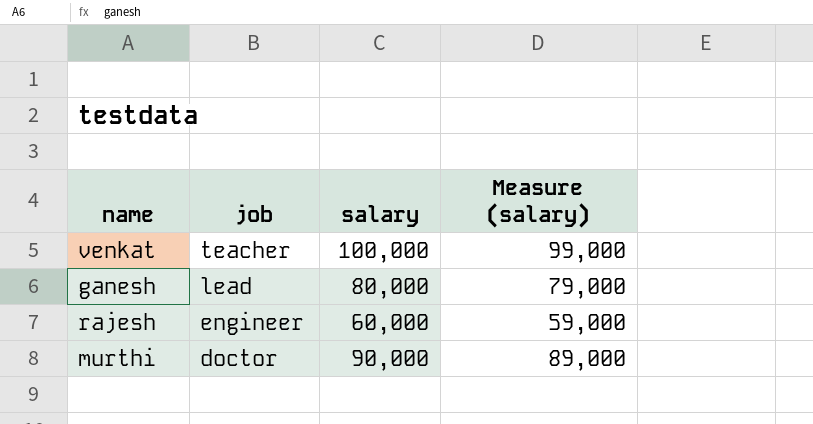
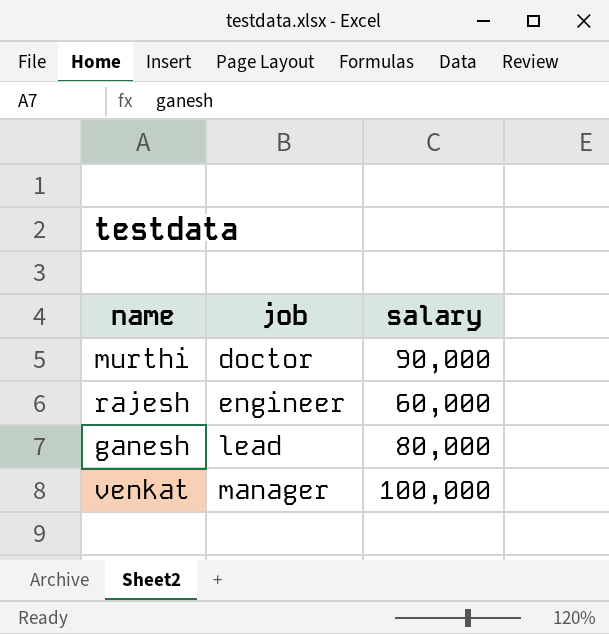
row order: job descending -> job ascending
column Measure (salary) | formula: [salary] - 1000 -> none
venkat | job: teacher -> manager

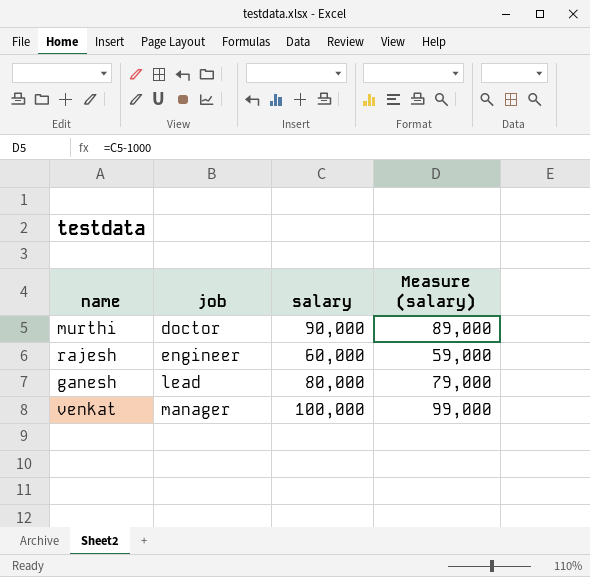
column Measure (salary) | formula: none -> [salary] - 1000

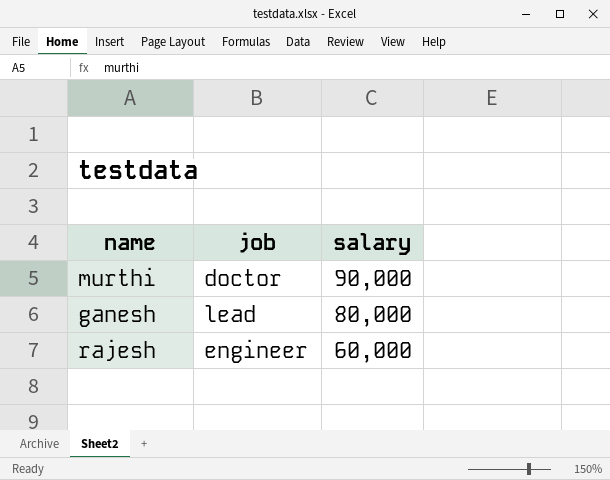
row order: job ascending -> salary descending
column Measure (salary) | formula: [salary] - 1000 -> none
row venkat: manager | 100,000 | 99,000 -> none

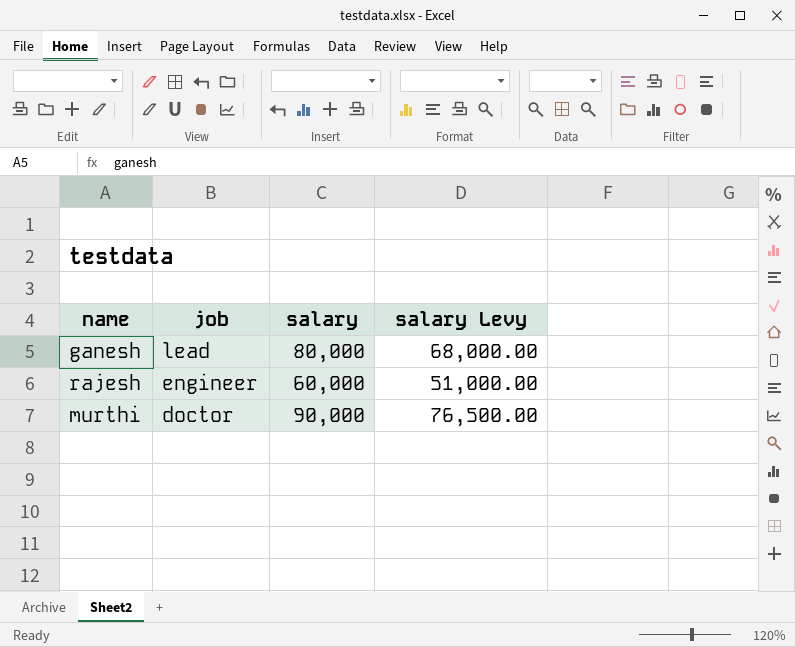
row order: salary descending -> job descending
column salary Levy | formula: none -> [salary] * 0.85

